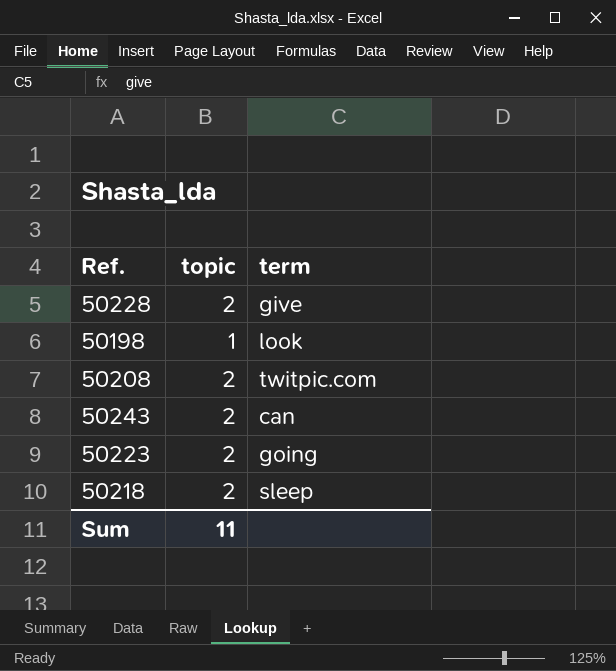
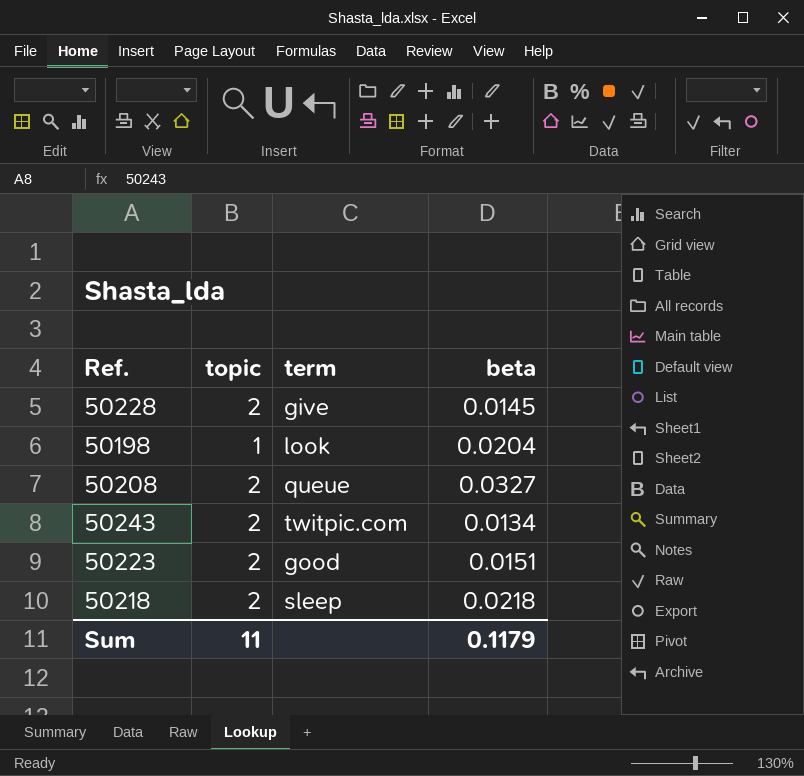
column beta | position: none -> 4
50208 | term: twitpic.com -> queue
50243 | term: can -> twitpic.com
50223 | term: going -> good

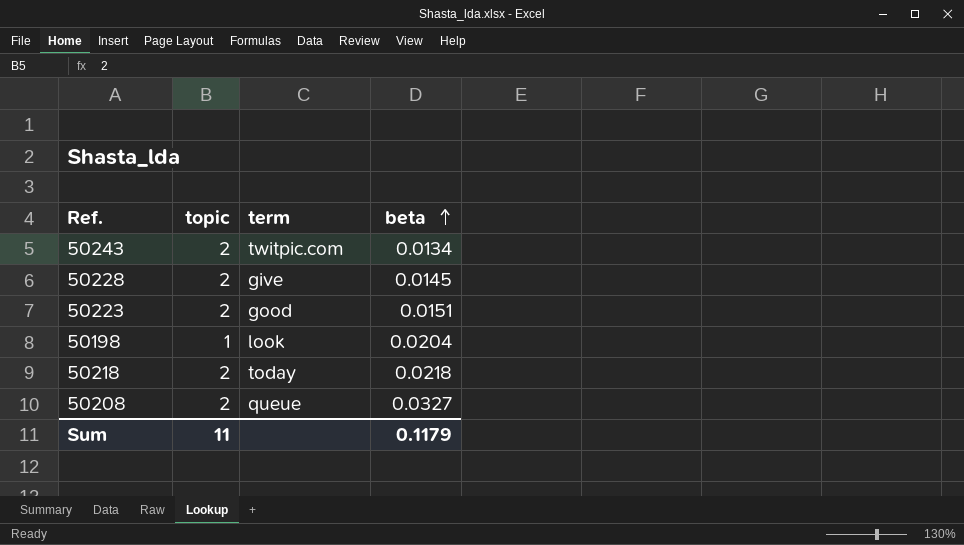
row order: none -> beta ascending
50218 | term: sleep -> today

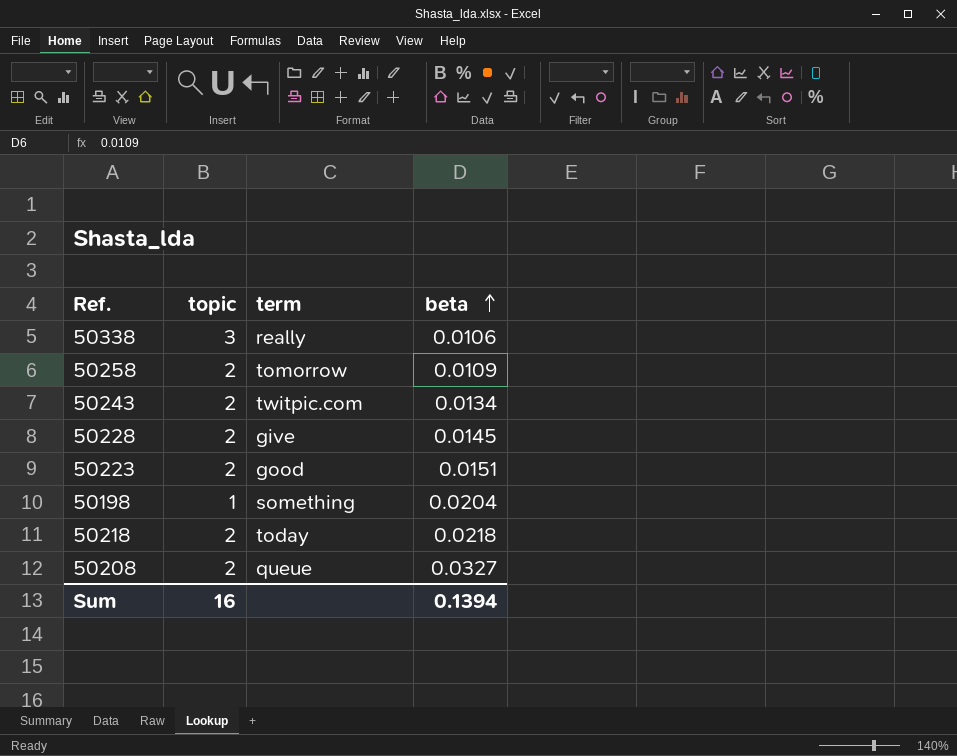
row 50338: none -> 3 | really | 0.0106
row 50258: none -> 2 | tomorrow | 0.0109
50198 | term: look -> something
Sum | topic: 11 -> 16
Sum | beta: 0.1179 -> 0.1394

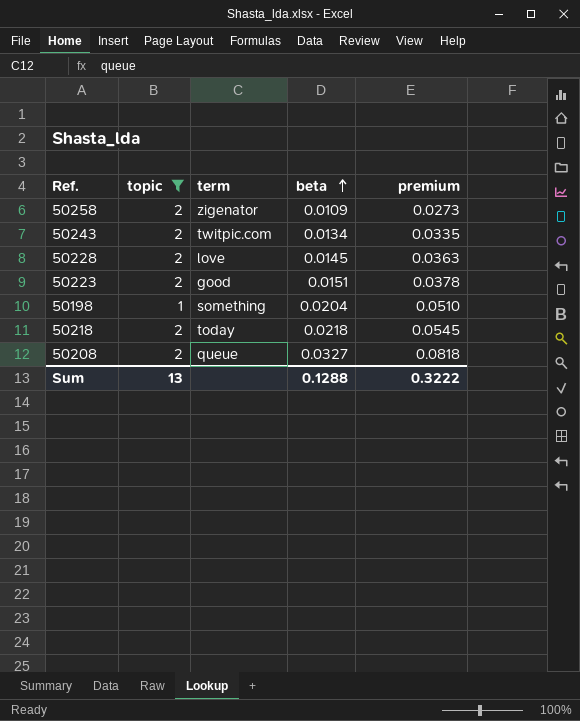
filter: none -> topic != 3
column premium | formula: none -> [beta] * 2.5
50258 | term: tomorrow -> zigenator
50228 | term: give -> love
Sum | topic: 16 -> 13
Sum | beta: 0.1394 -> 0.1288

